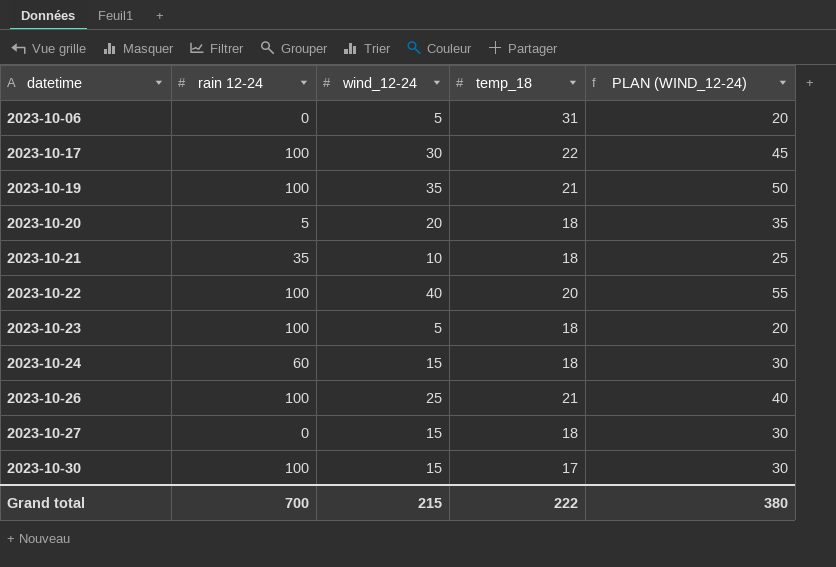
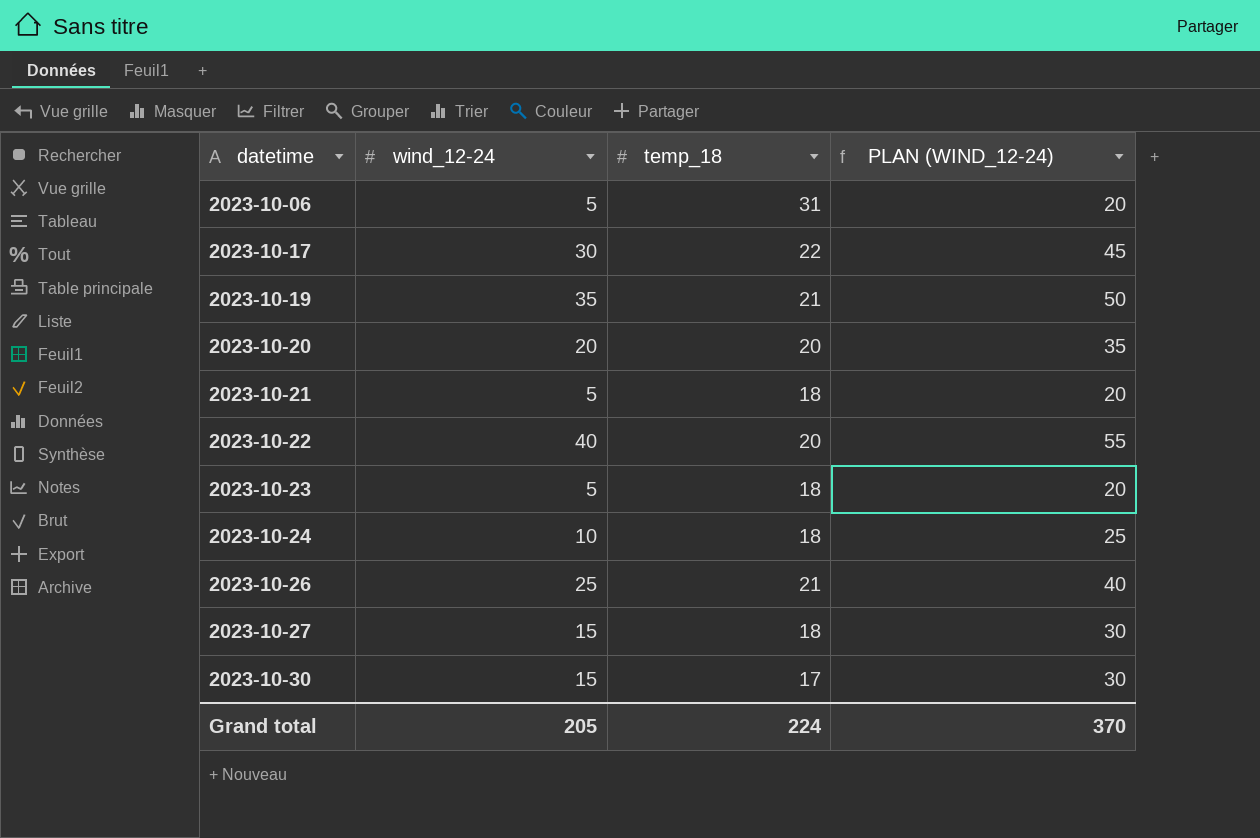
column rain 12-24 | position: 2 -> none
2023-10-20 | temp_18: 18 -> 20
2023-10-21 | wind_12-24: 10 -> 5
2023-10-21 | PLAN (WIND_12-24): 25 -> 20
2023-10-24 | wind_12-24: 15 -> 10
2023-10-24 | PLAN (WIND_12-24): 30 -> 25
Grand total | wind_12-24: 215 -> 205
Grand total | temp_18: 222 -> 224
Grand total | PLAN (WIND_12-24): 380 -> 370

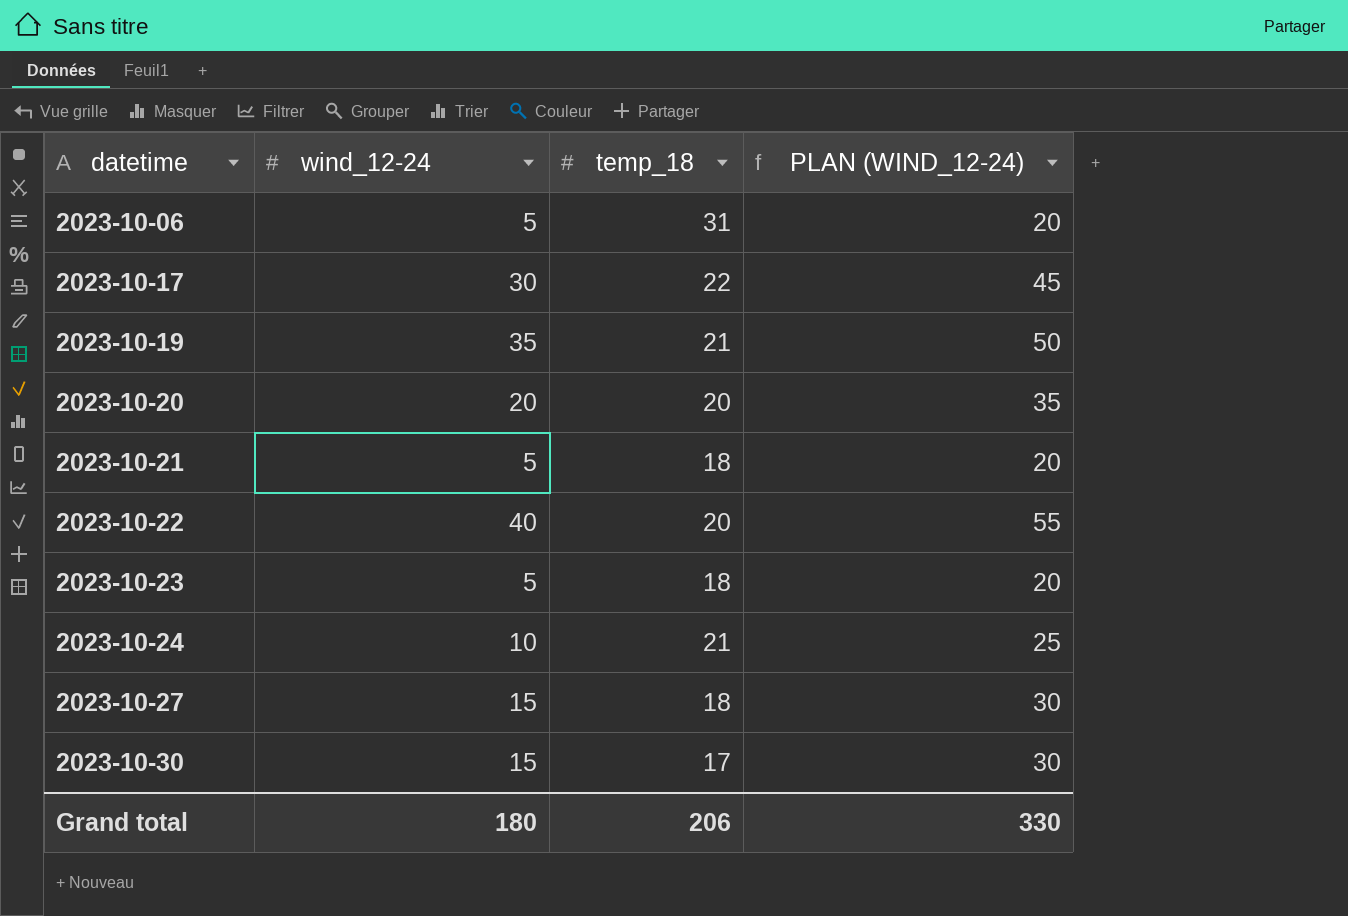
row 2023-10-26: 25 | 21 | 40 -> none
2023-10-24 | temp_18: 18 -> 21
Grand total | wind_12-24: 205 -> 180
Grand total | temp_18: 224 -> 206
Grand total | PLAN (WIND_12-24): 370 -> 330

